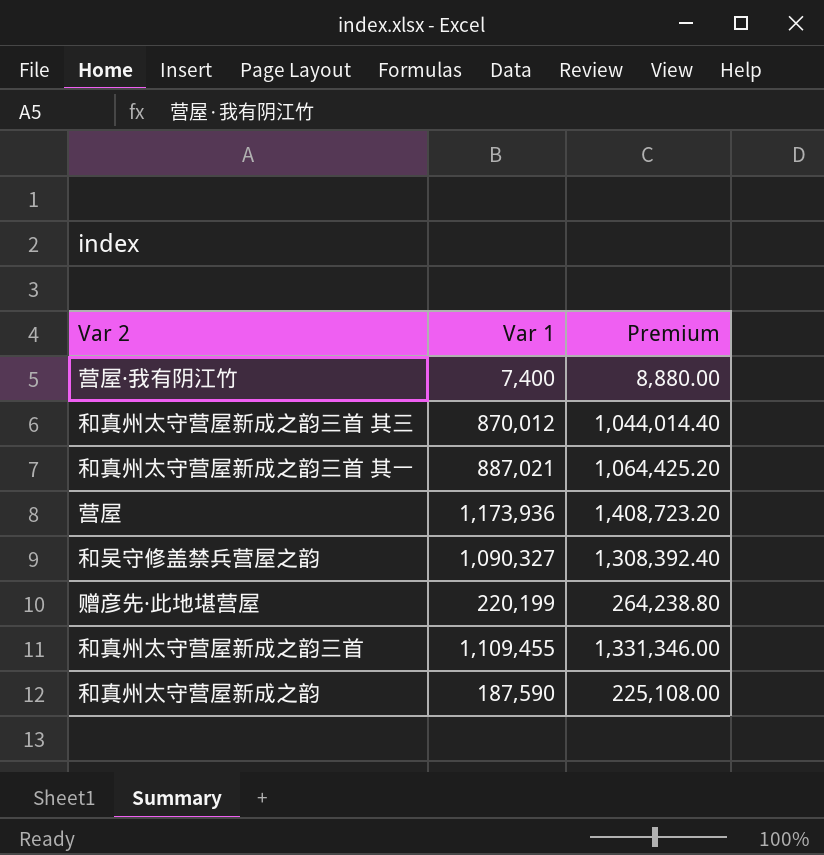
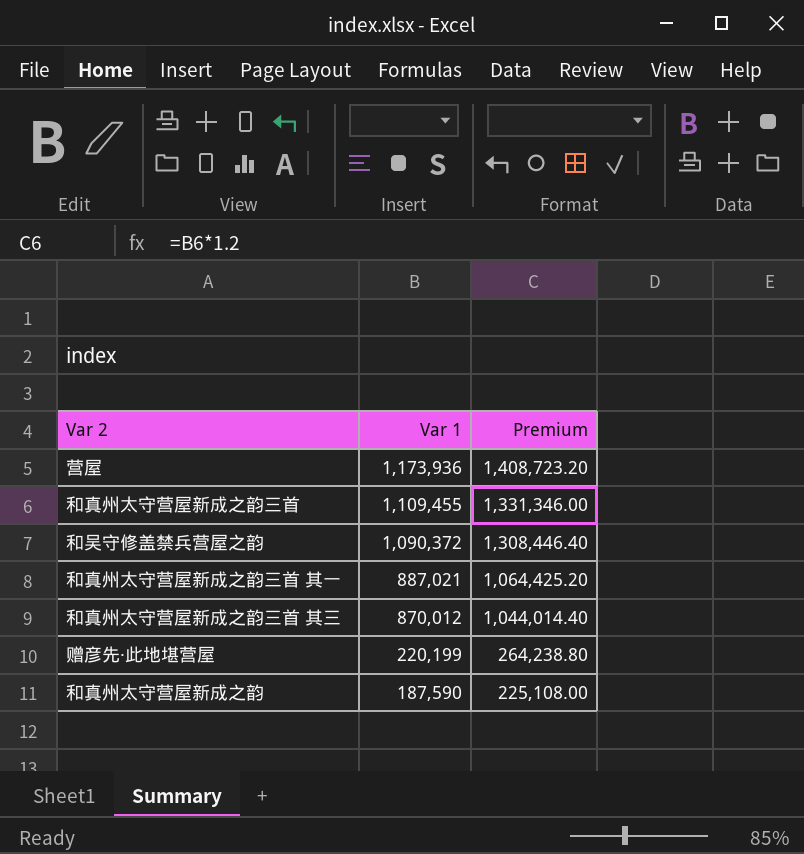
row order: none -> Var 1 descending
row 营屋·我有阴江竹: 7,400 | 8,880.00 -> none
和吴守修盖禁兵营屋之韵 | Var 1: 1,090,327 -> 1,090,372
和吴守修盖禁兵营屋之韵 | Premium: 1,308,392.40 -> 1,308,446.40

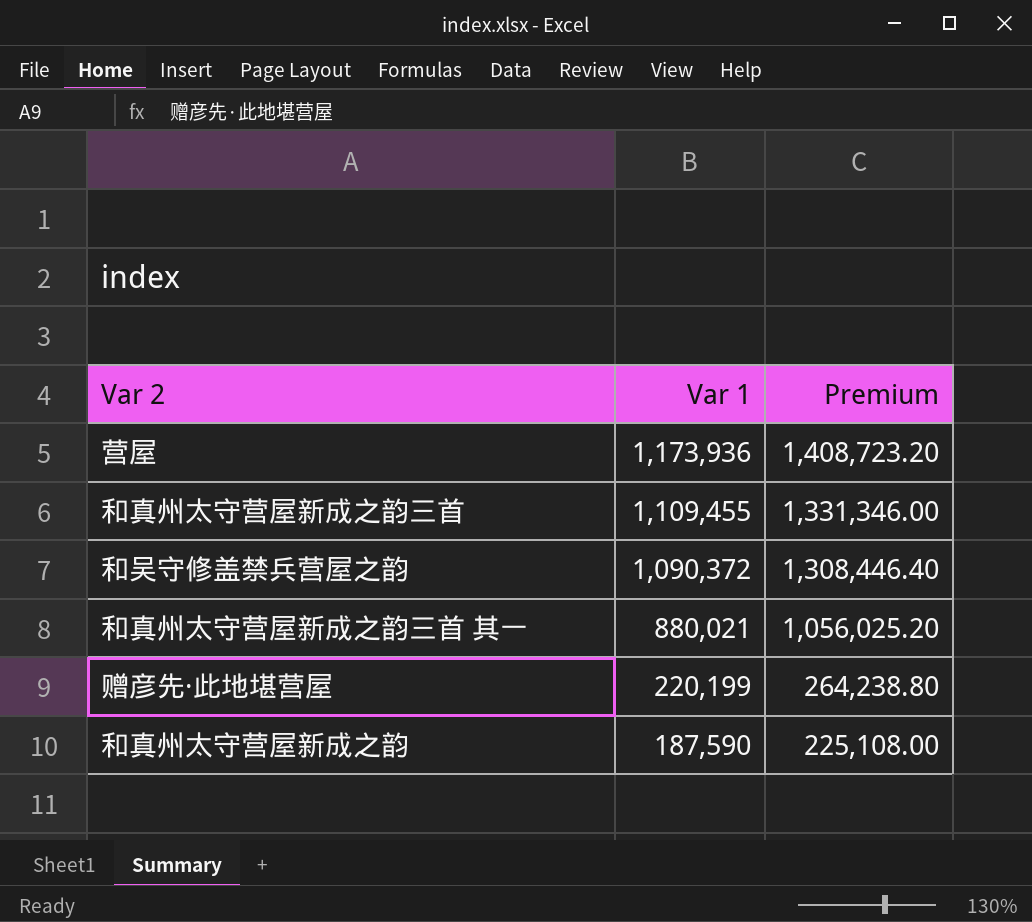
row 和真州太守营屋新成之韵三首 其三: 870,012 | 1,044,014.40 -> none
和真州太守营屋新成之韵三首 其一 | Var 1: 887,021 -> 880,021
和真州太守营屋新成之韵三首 其一 | Premium: 1,064,425.20 -> 1,056,025.20

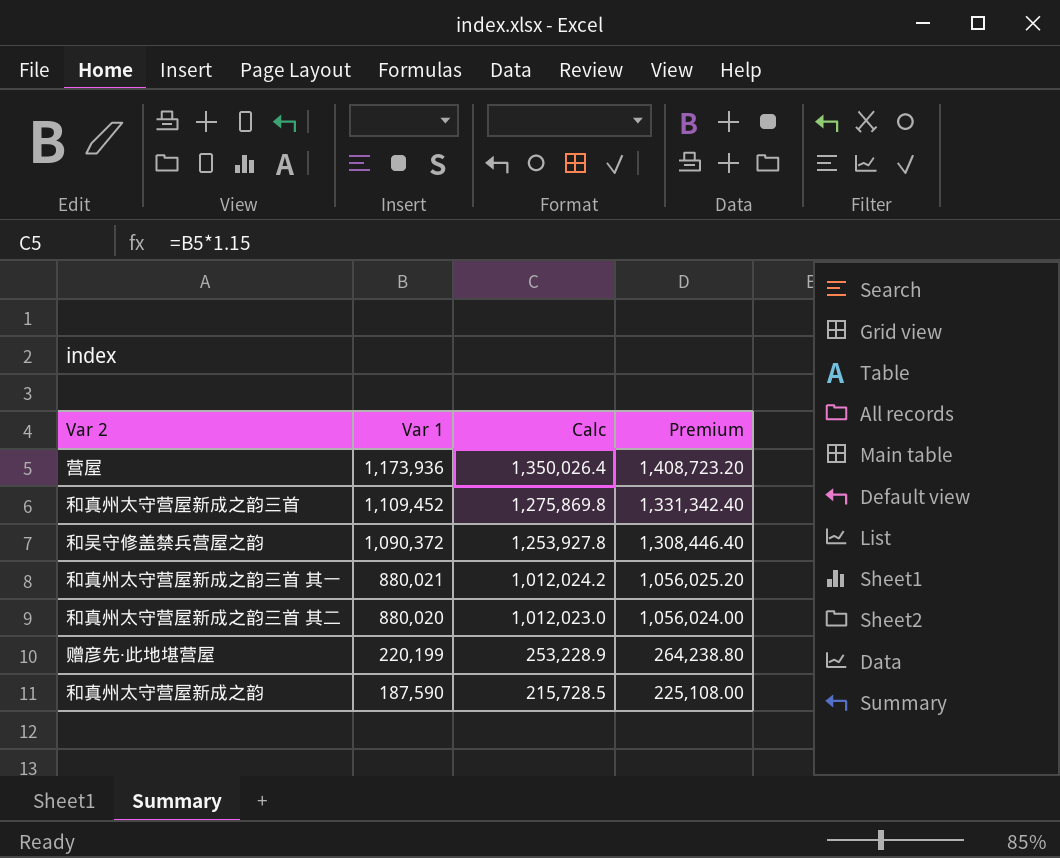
column Calc | formula: none -> [Var 1] * 1.15
和真州太守营屋新成之韵三首 | Var 1: 1,109,455 -> 1,109,452
和真州太守营屋新成之韵三首 | Premium: 1,331,346.00 -> 1,331,342.40
row 和真州太守营屋新成之韵三首 其二: none -> 880,020 | 1,012,023.0 | 1,056,024.00

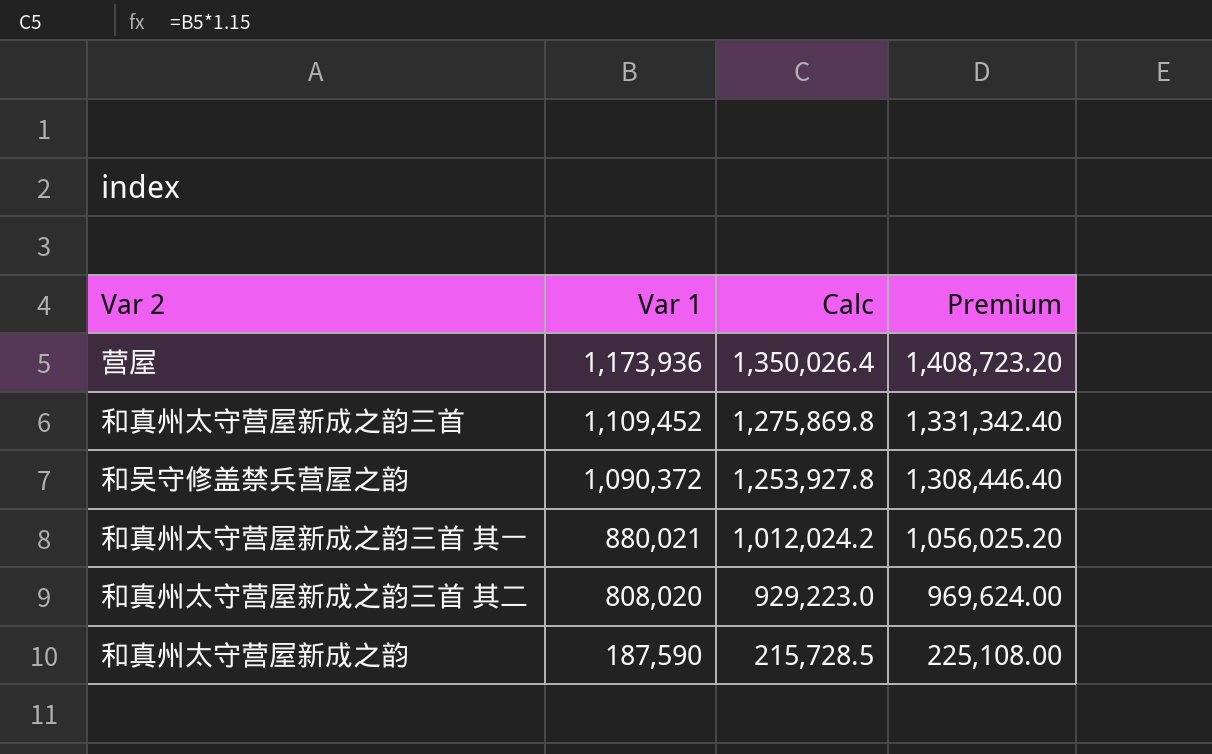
row 赠彦先·此地堪营屋: 220,199 | 253,228.9 | 264,238.80 -> none
和真州太守营屋新成之韵三首 其二 | Var 1: 880,020 -> 808,020
和真州太守营屋新成之韵三首 其二 | Calc: 1,012,023.0 -> 929,223.0
和真州太守营屋新成之韵三首 其二 | Premium: 1,056,024.00 -> 969,624.00

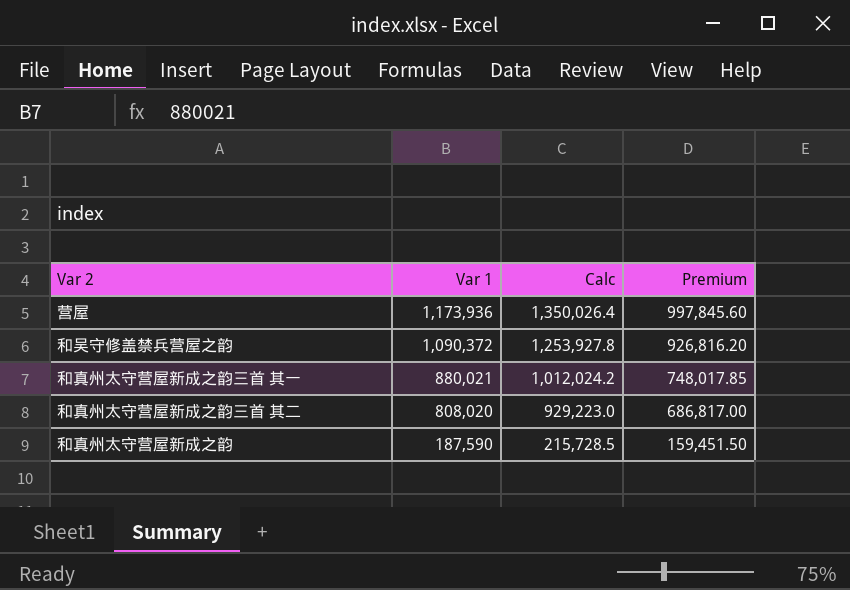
column Premium | formula: [Var 1] * 1.2 -> [Var 1] * 0.85
row 和真州太守营屋新成之韵三首: 1,109,452 | 1,275,869.8 | 1,331,342.40 -> none

